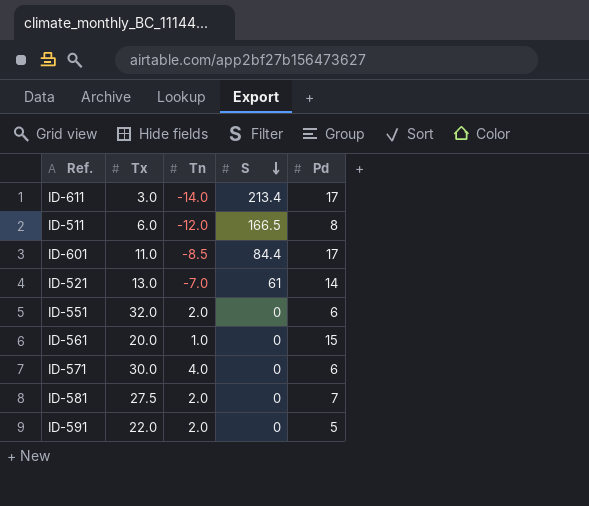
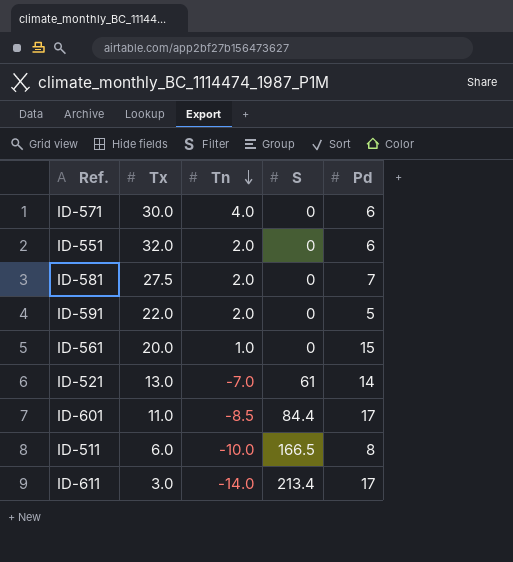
row order: S descending -> Tn descending
ID-511 | Tn: -12.0 -> -10.0

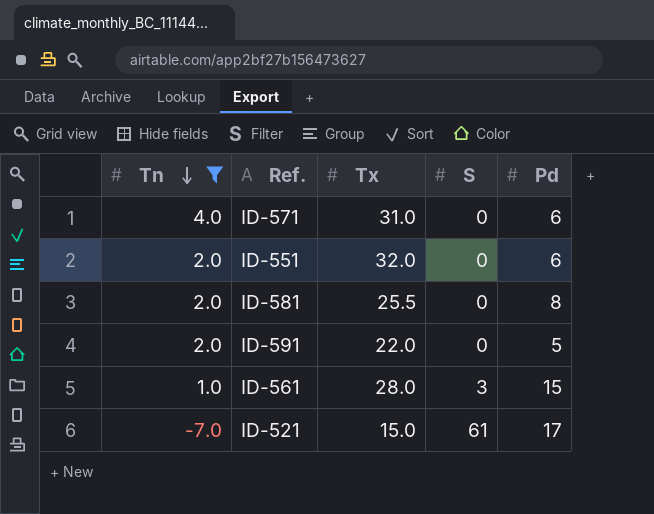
filter: none -> Tn >= -7.0
column Tn | position: 3 -> 1
ID-571 | Tx: 30.0 -> 31.0
ID-581 | Tx: 27.5 -> 25.5
ID-581 | Pd: 7 -> 8
ID-561 | Tx: 20.0 -> 28.0
ID-561 | S: 0 -> 3
ID-521 | Tx: 13.0 -> 15.0
ID-521 | Pd: 14 -> 17

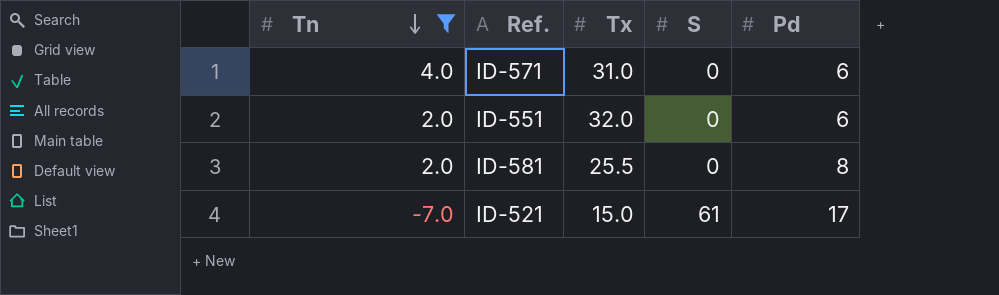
row ID-591: 2.0 | 22.0 | 0 | 5 -> none
row ID-561: 1.0 | 28.0 | 3 | 15 -> none

